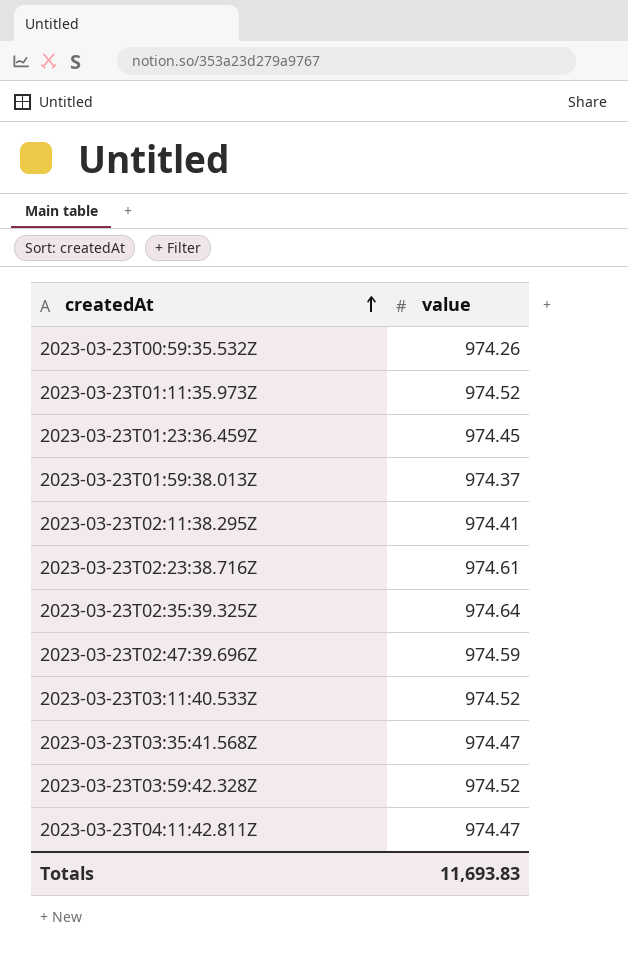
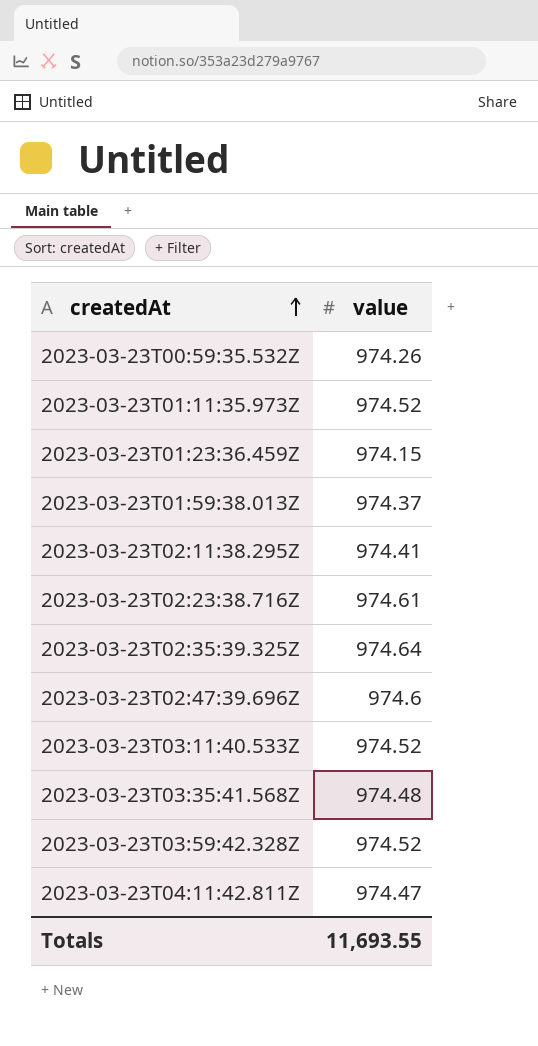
2023-03-23T01:23:36.459Z | value: 974.45 -> 974.15
2023-03-23T02:47:39.696Z | value: 974.59 -> 974.6
2023-03-23T03:35:41.568Z | value: 974.47 -> 974.48
Totals | value: 11,693.83 -> 11,693.55

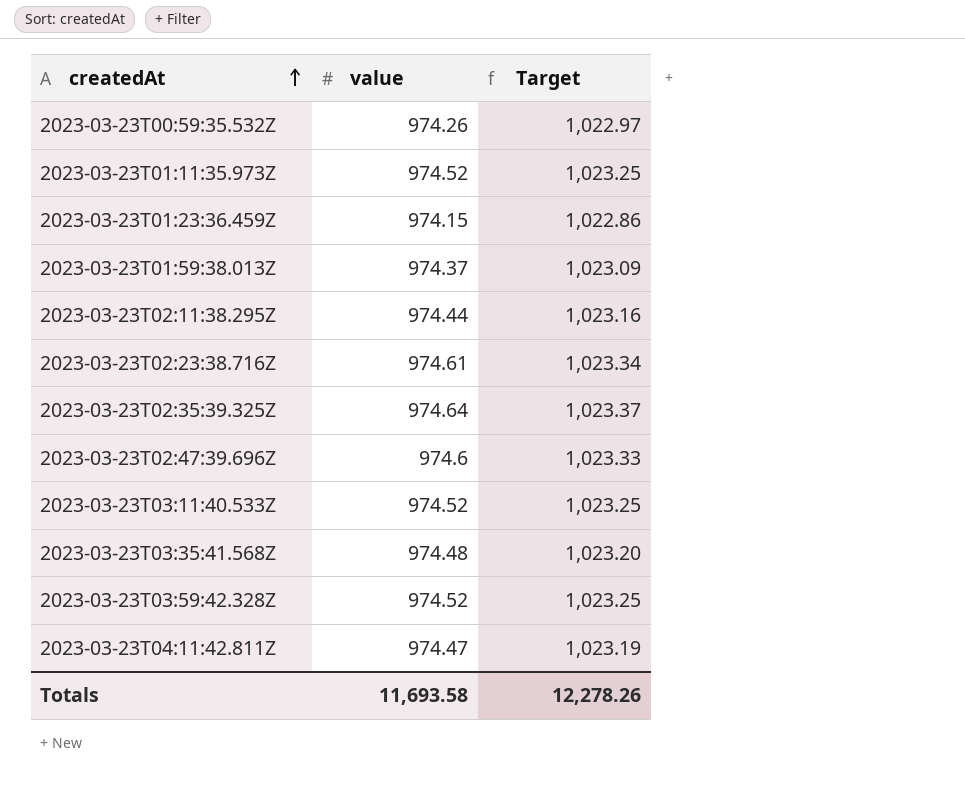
column Target | formula: none -> [value] * 1.05
2023-03-23T02:11:38.295Z | value: 974.41 -> 974.44
Totals | value: 11,693.55 -> 11,693.58

